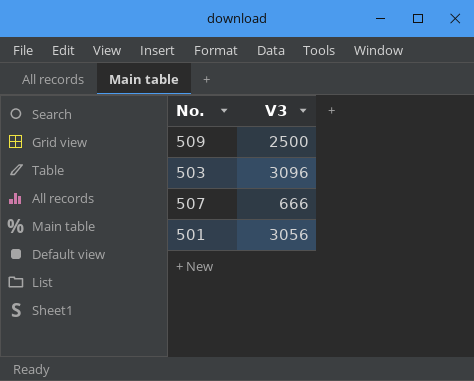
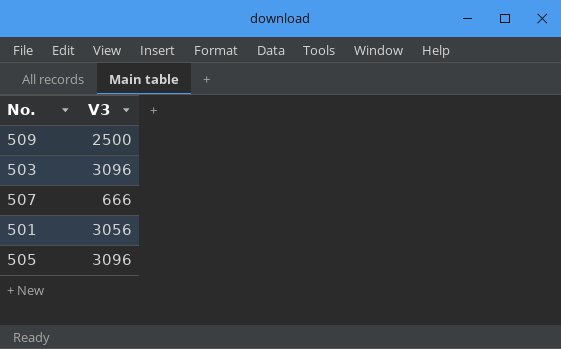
row 505: none -> 3096

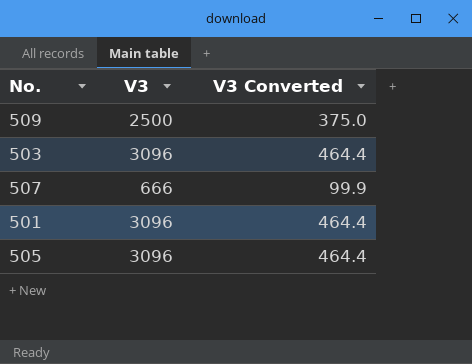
column V3 Converted | formula: none -> [V3] * 0.15
501 | V3: 3056 -> 3096

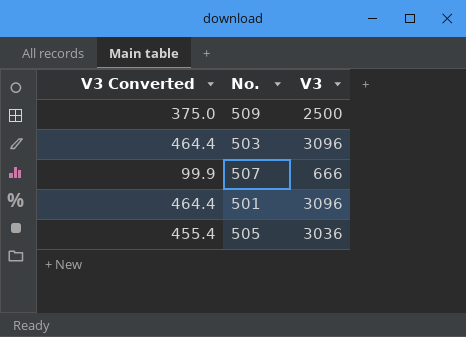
column V3 Converted | position: 3 -> 1
505 | V3 Converted: 464.4 -> 455.4
505 | V3: 3096 -> 3036

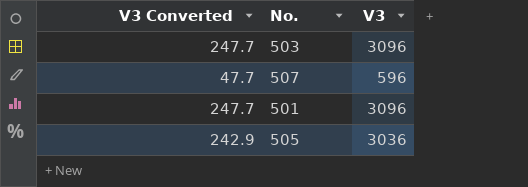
column V3 Converted | formula: [V3] * 0.15 -> [V3] * 0.08
row 509: 375.0 | 2500 -> none
507 | V3: 666 -> 596

